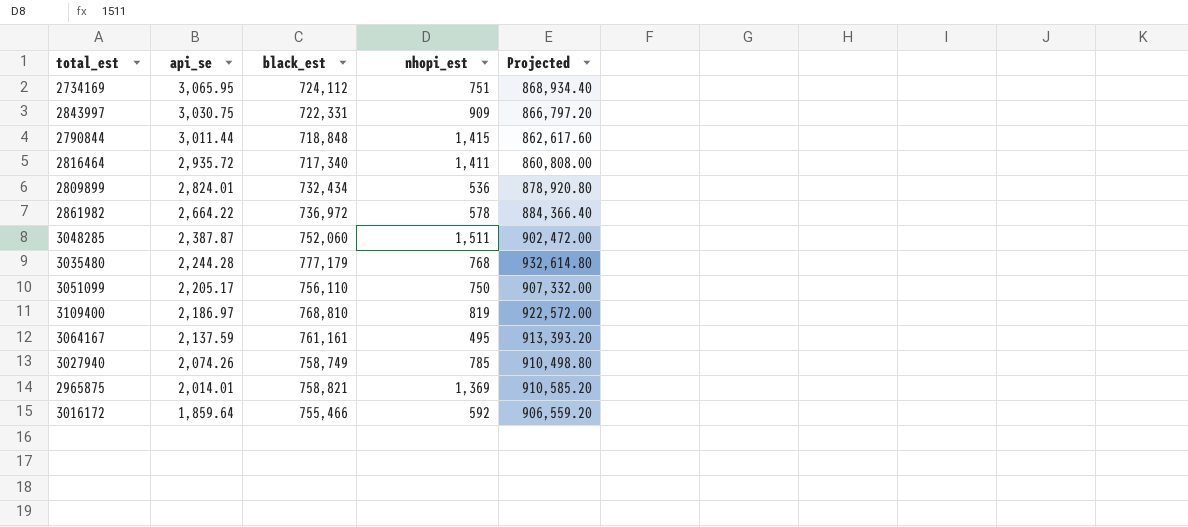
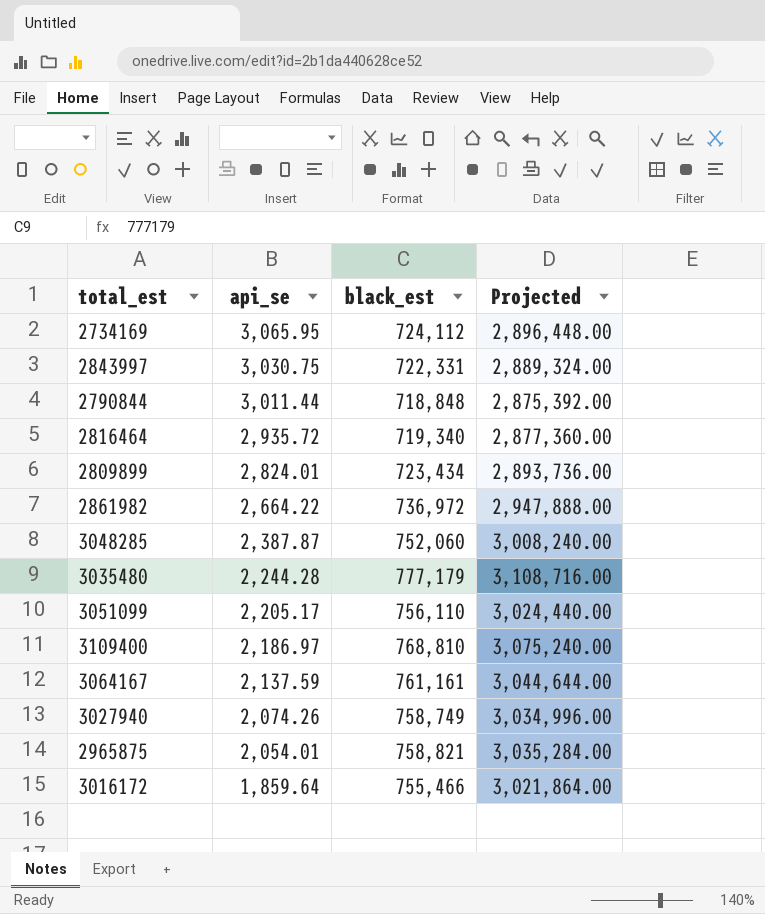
column nhopi_est | position: 4 -> none
column Projected | formula: [black_est] * 1.2 -> [black_est] * 4
2816464 | black_est: 717,340 -> 719,340
2809899 | black_est: 732,434 -> 723,434
2965875 | api_se: 2,014.01 -> 2,054.01

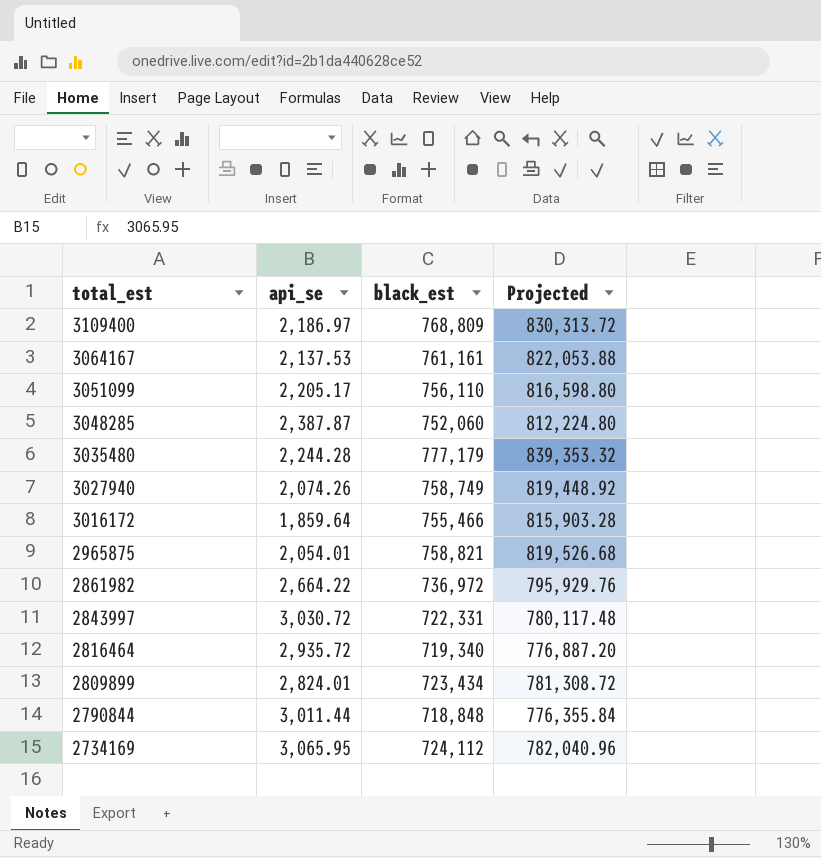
row order: api_se descending -> total_est descending
column Projected | formula: [black_est] * 4 -> [black_est] * 1.08
3109400 | black_est: 768,810 -> 768,809
3064167 | api_se: 2,137.59 -> 2,137.53
2843997 | api_se: 3,030.75 -> 3,030.72

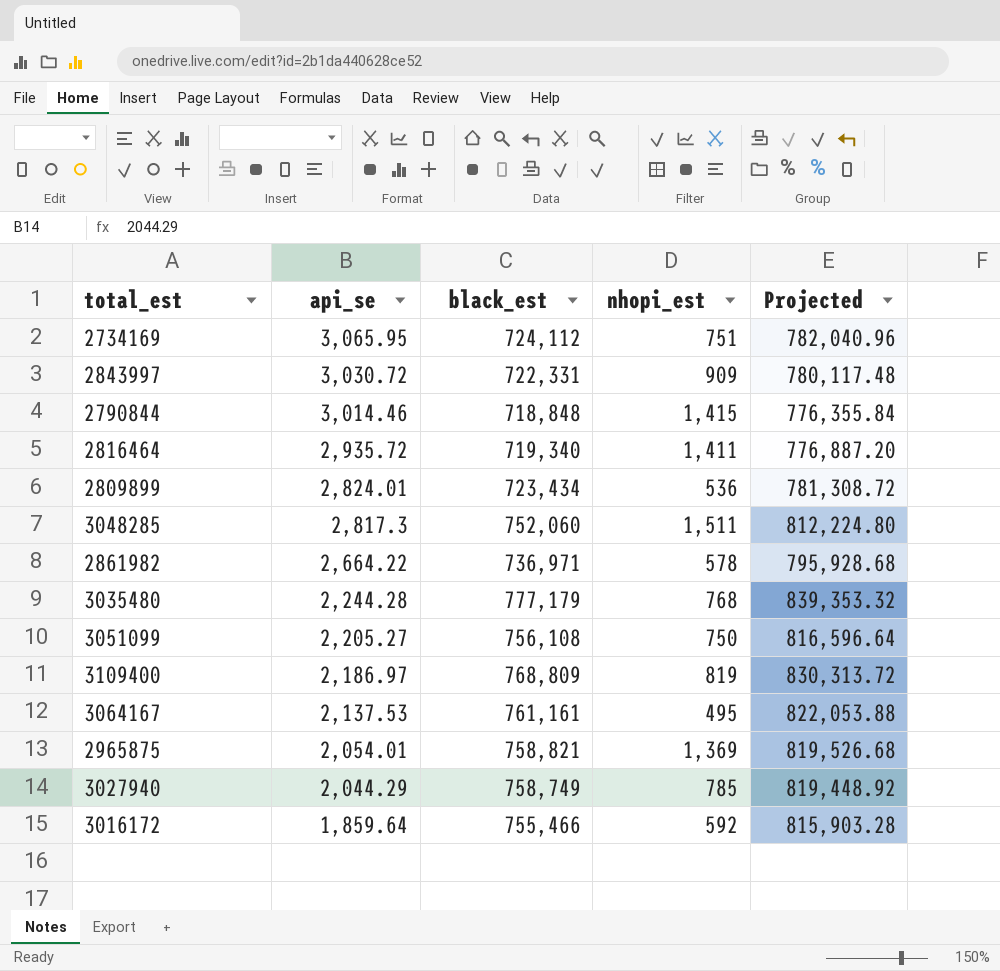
row order: total_est descending -> api_se descending
column nhopi_est | position: none -> 4
2790844 | api_se: 3,011.44 -> 3,014.46
3048285 | api_se: 2,387.87 -> 2,817.3
2861982 | black_est: 736,972 -> 736,971
2861982 | Projected: 795,929.76 -> 795,928.68
3051099 | api_se: 2,205.17 -> 2,205.27
3051099 | black_est: 756,110 -> 756,108
3051099 | Projected: 816,598.80 -> 816,596.64
3027940 | api_se: 2,074.26 -> 2,044.29

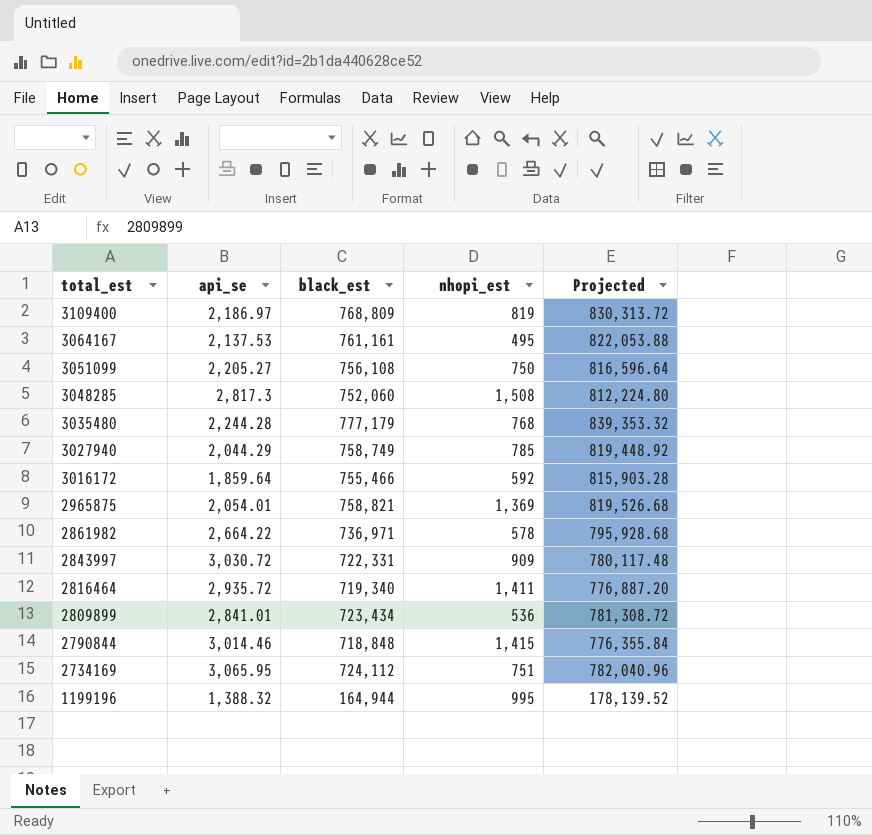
row order: api_se descending -> total_est descending
3048285 | nhopi_est: 1,511 -> 1,508
2809899 | api_se: 2,824.01 -> 2,841.01
row 1199196: none -> 1,388.32 | 164,944 | 995 | 178,139.52

